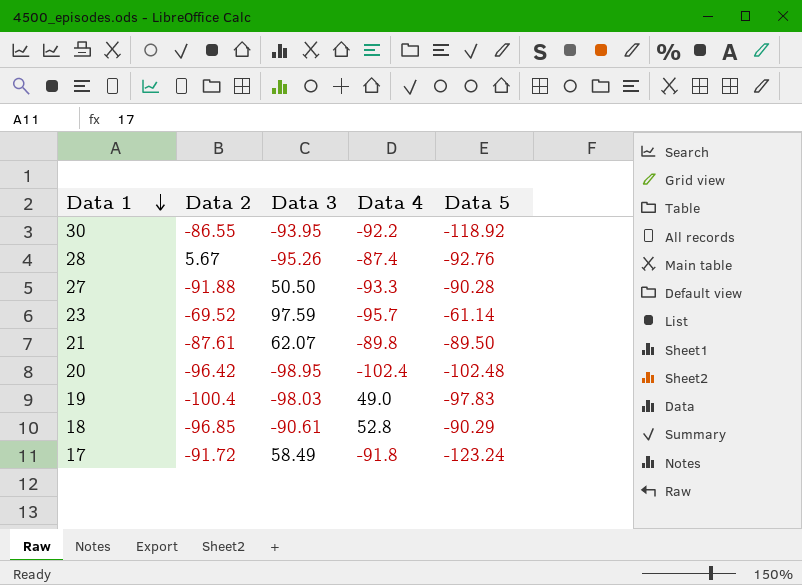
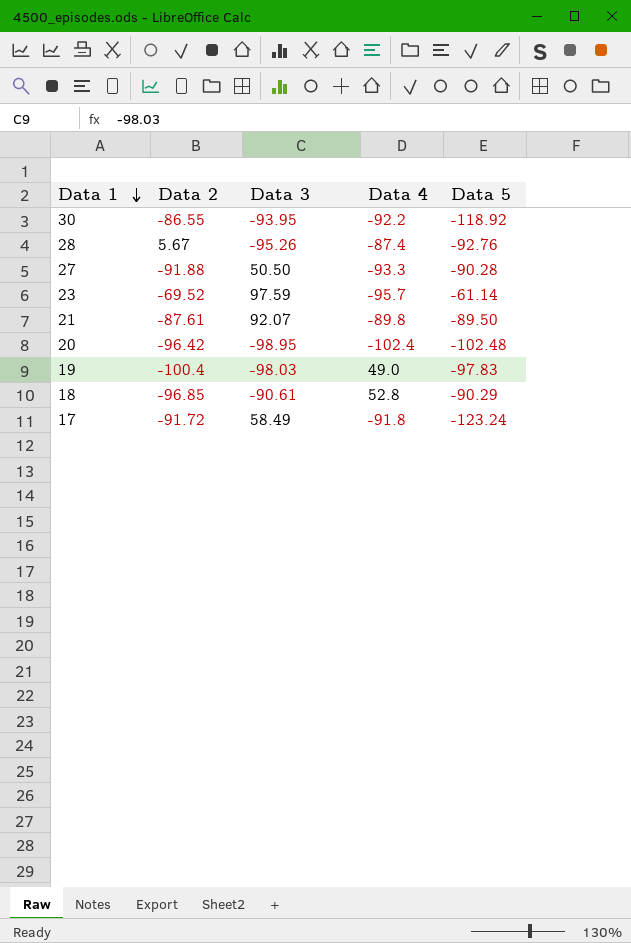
21 | Data 3: 62.07 -> 92.07

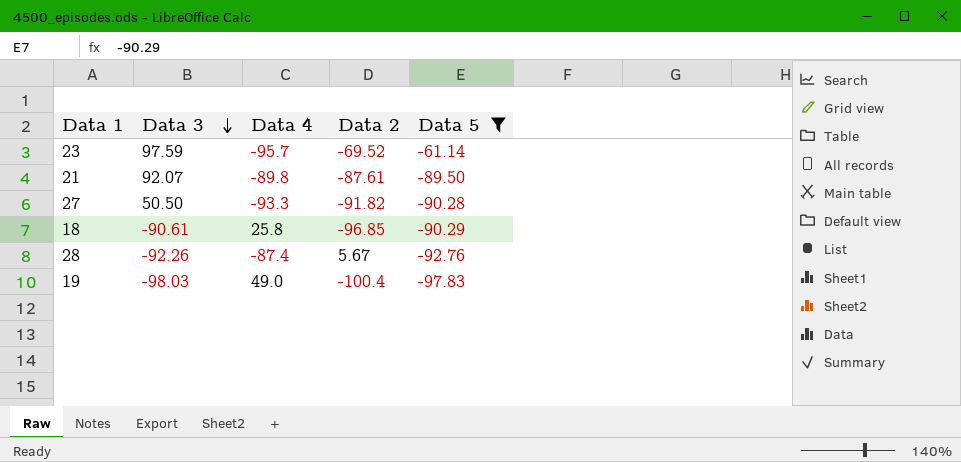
filter: none -> Data 5 >= -97.83
row order: Data 1 descending -> Data 3 descending
column Data 2 | position: 2 -> 4
27 | Data 2: -91.88 -> -91.82
18 | Data 4: 52.8 -> 25.8
28 | Data 3: -95.26 -> -92.26

